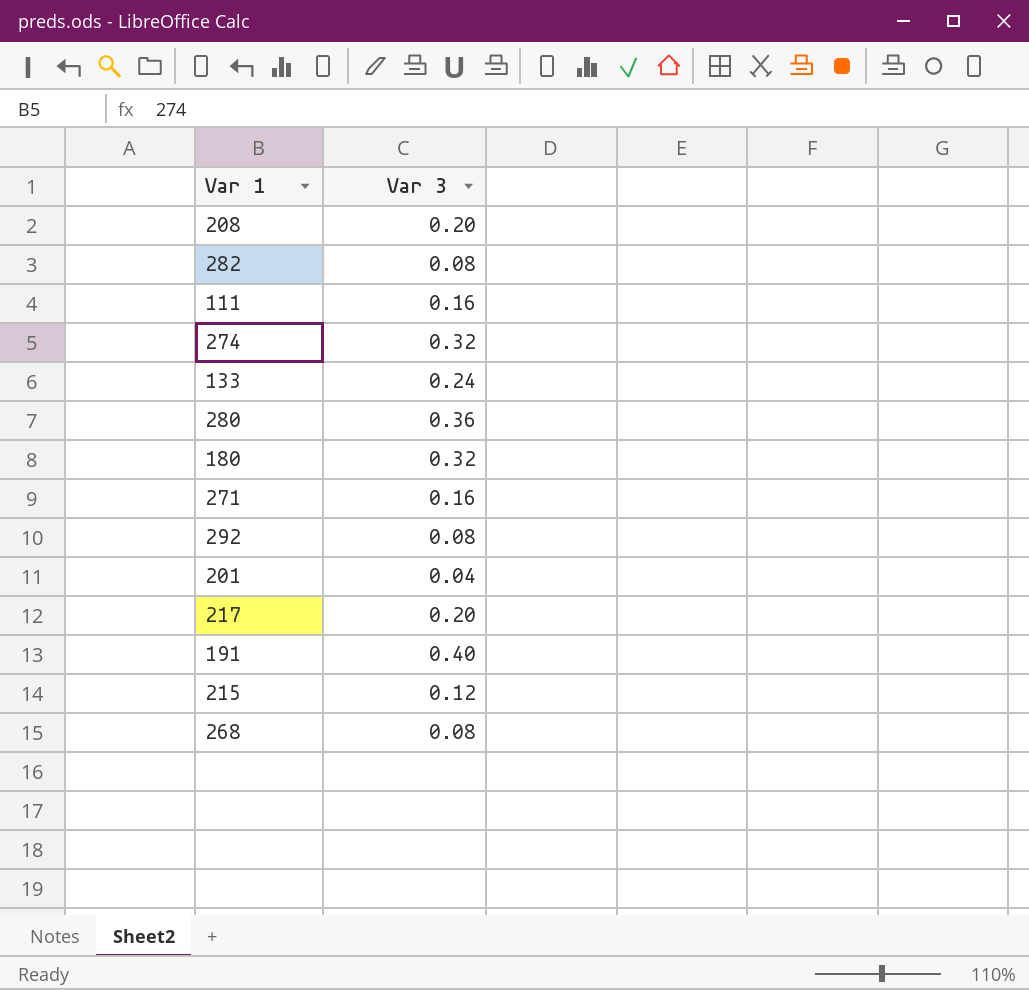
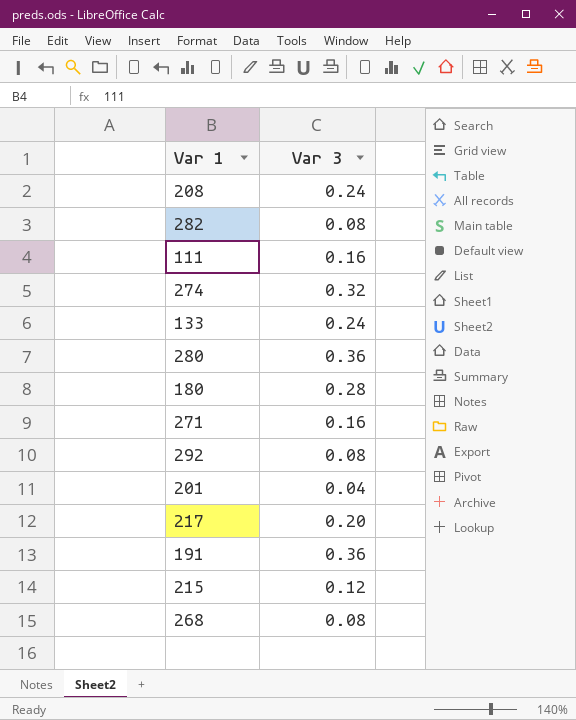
208 | Var 3: 0.20 -> 0.24
180 | Var 3: 0.32 -> 0.28
191 | Var 3: 0.40 -> 0.36

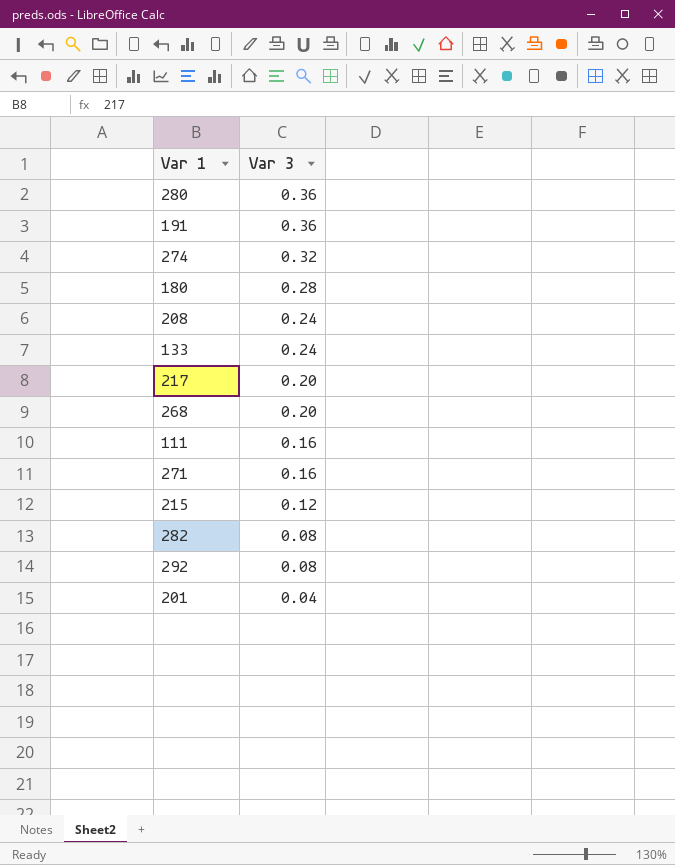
row order: none -> Var 3 descending
268 | Var 3: 0.08 -> 0.20

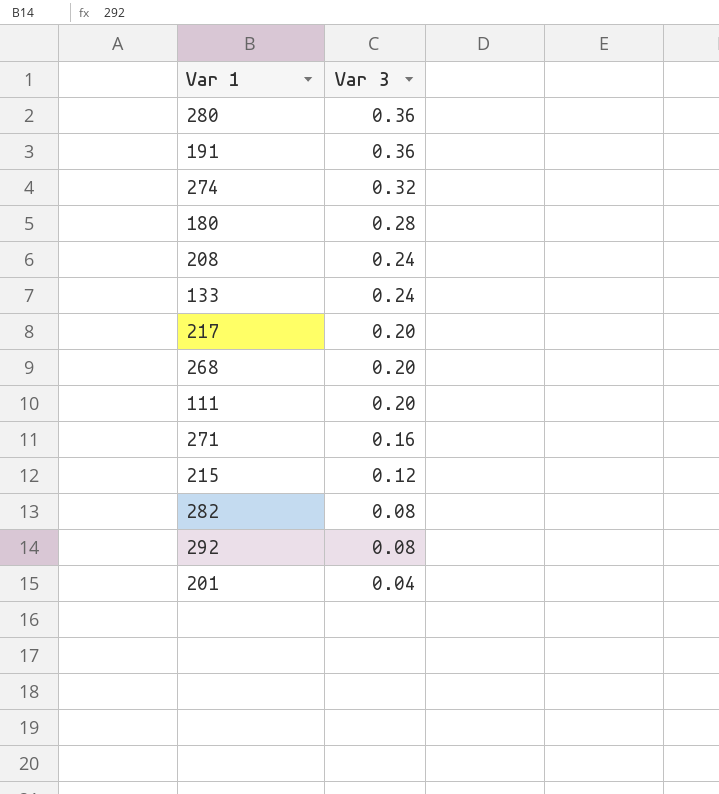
111 | Var 3: 0.16 -> 0.20

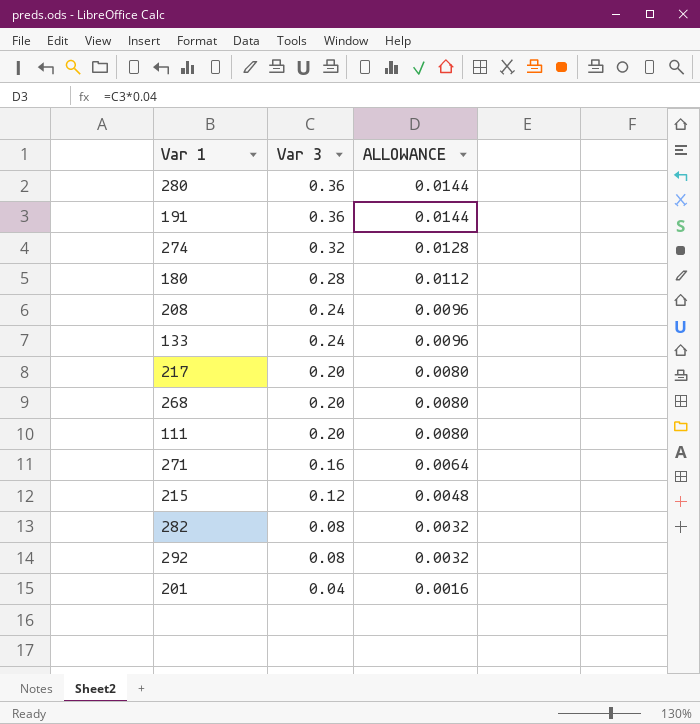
column ALLOWANCE | formula: none -> [Var 3] * 0.04

